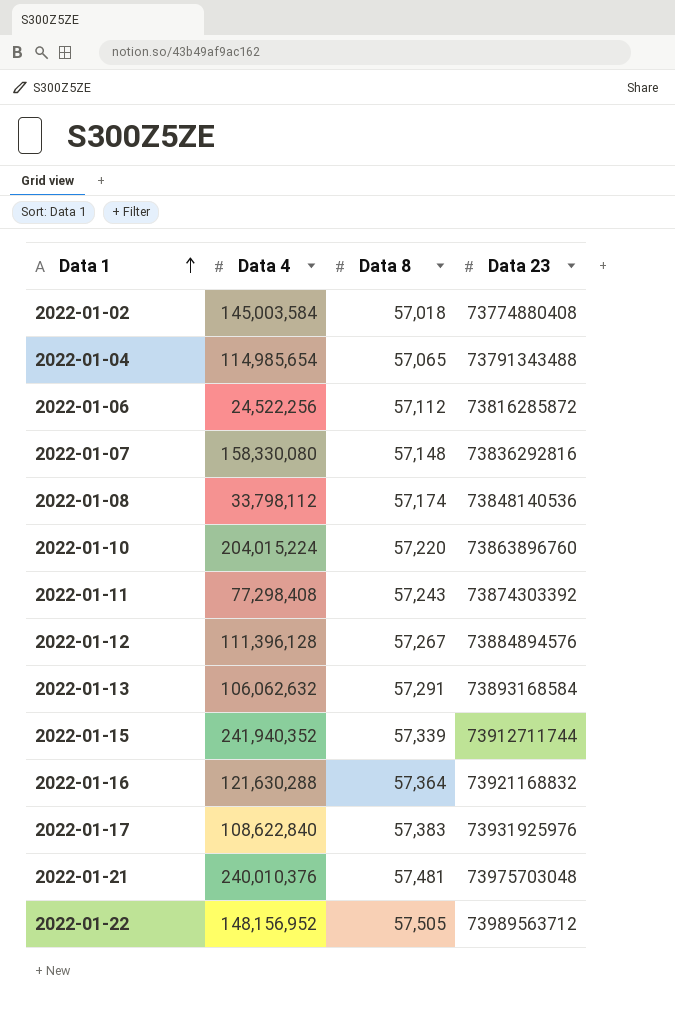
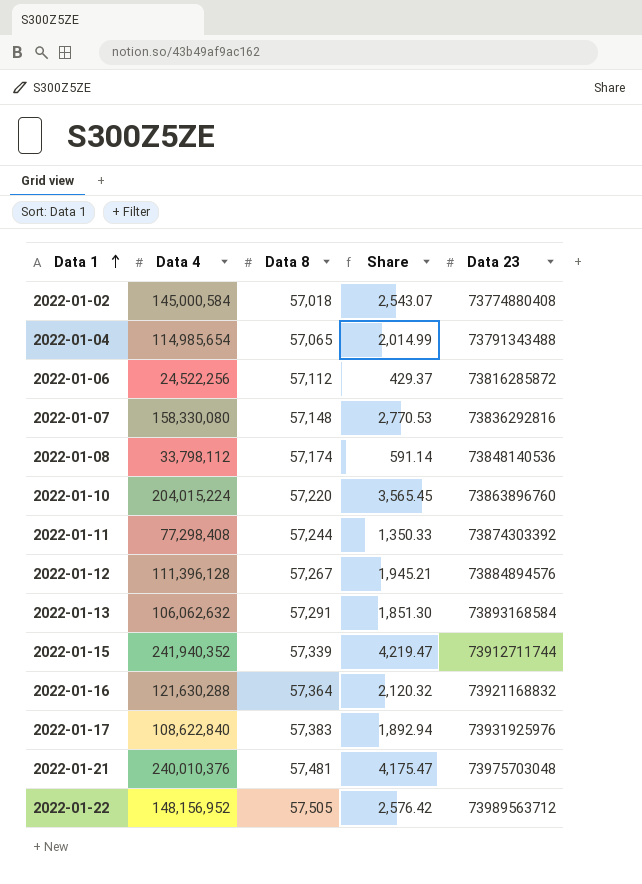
column Share | formula: none -> [Data 4] / [Data 8]
2022-01-02 | Data 4: 145,003,584 -> 145,000,584
2022-01-11 | Data 8: 57,243 -> 57,244

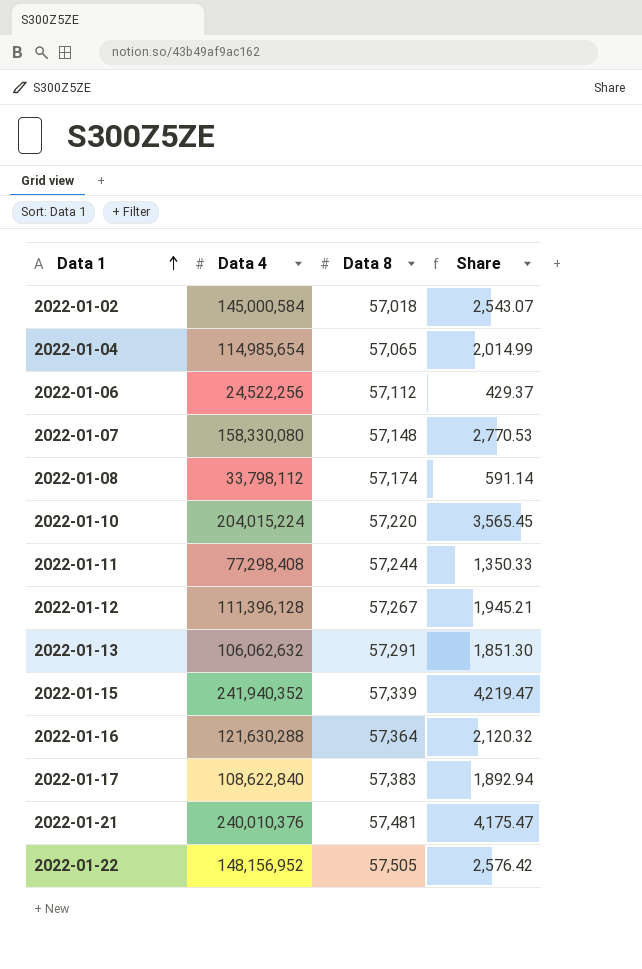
column Data 23 | position: 5 -> none

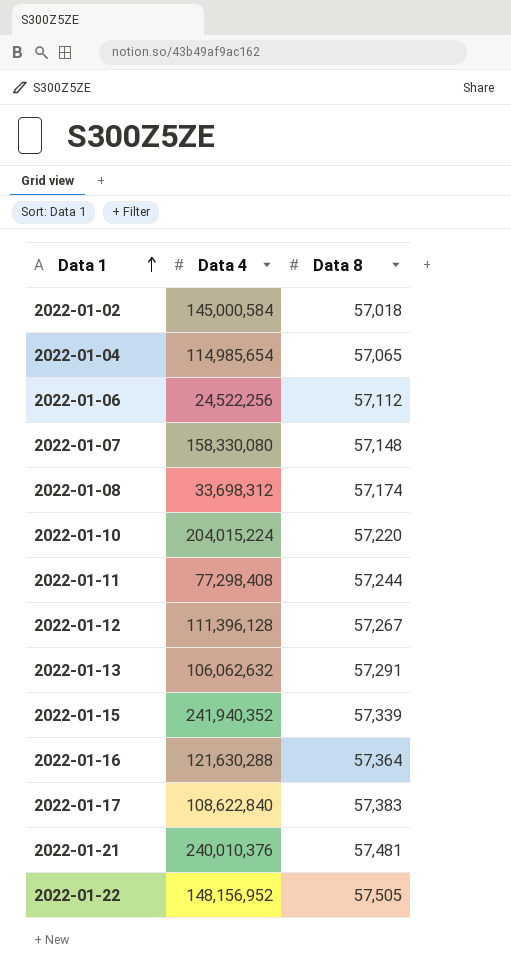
column Share | formula: [Data 4] / [Data 8] -> none
2022-01-08 | Data 4: 33,798,112 -> 33,698,312

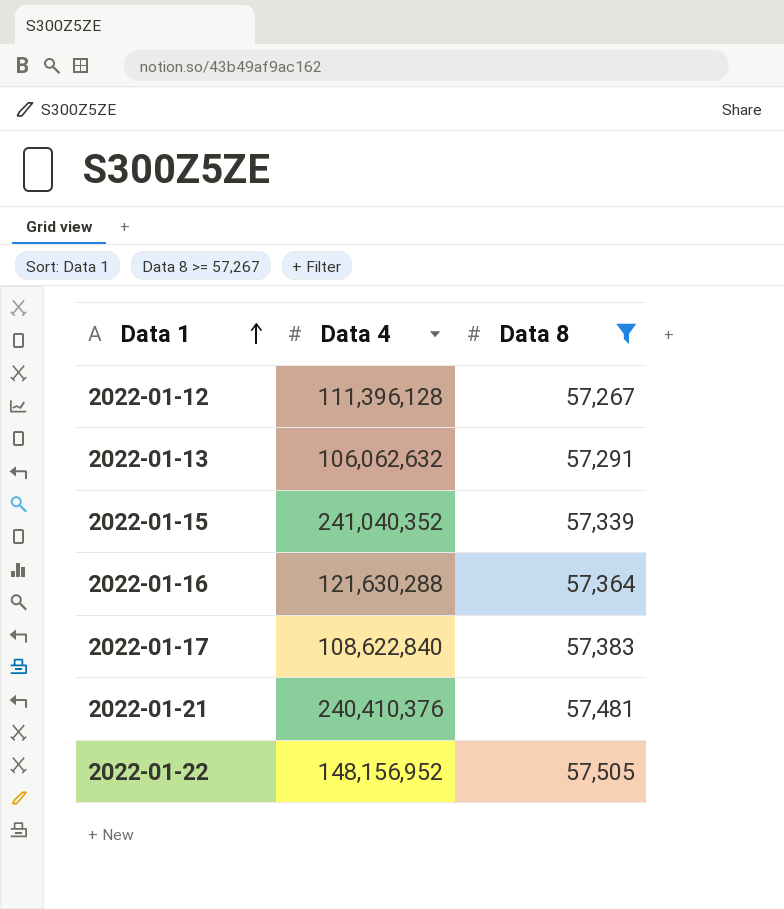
filter: none -> Data 8 >= 57,267
2022-01-15 | Data 4: 241,940,352 -> 241,040,352
2022-01-21 | Data 4: 240,010,376 -> 240,410,376

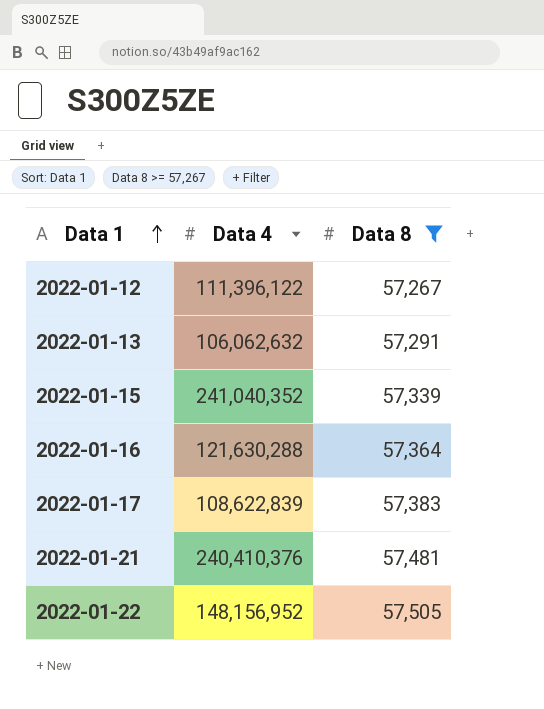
2022-01-12 | Data 4: 111,396,128 -> 111,396,122
2022-01-17 | Data 4: 108,622,840 -> 108,622,839

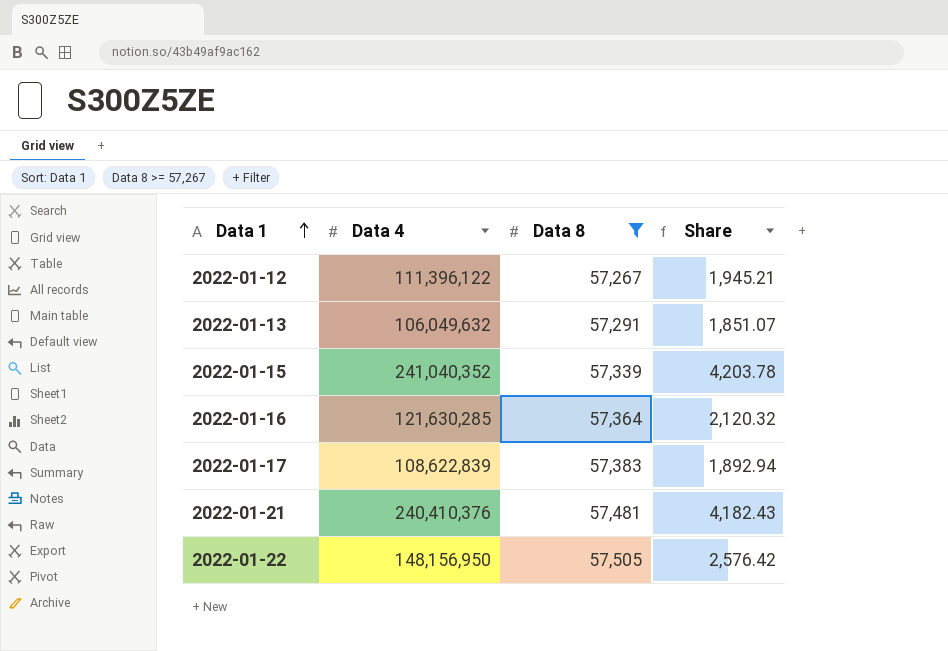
column Share | formula: none -> [Data 4] / [Data 8]
2022-01-13 | Data 4: 106,062,632 -> 106,049,632
2022-01-16 | Data 4: 121,630,288 -> 121,630,285
2022-01-22 | Data 4: 148,156,952 -> 148,156,950

